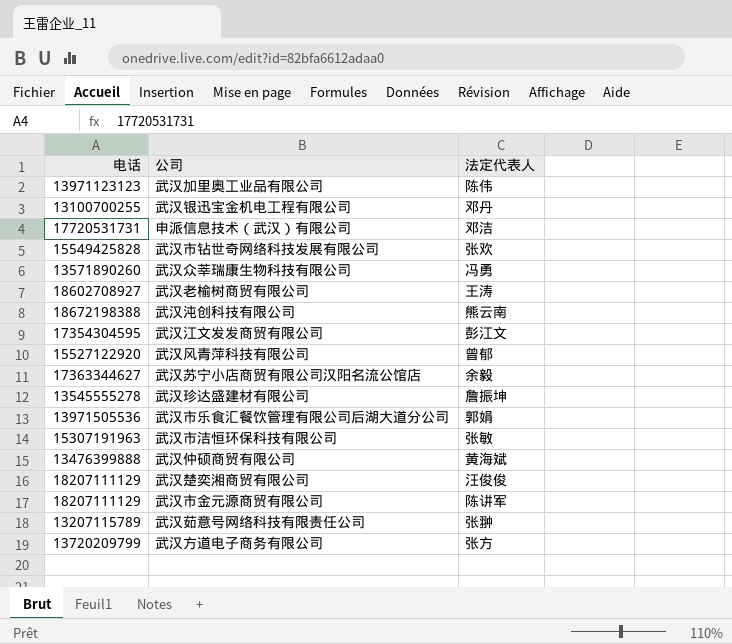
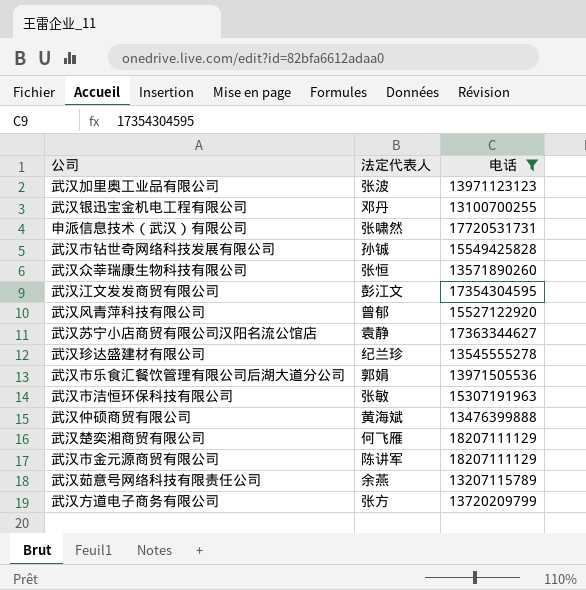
filter: none -> 电话 <= 18207111129
column 电话 | position: 1 -> 3
武汉加里奥工业品有限公司 | 法定代表人: 陈伟 -> 张波
申派信息技术（武汉）有限公司 | 法定代表人: 邓洁 -> 张啸然
武汉市钻世奇网络科技发展有限公司 | 法定代表人: 张欢 -> 孙铖
武汉众莘瑞康生物科技有限公司 | 法定代表人: 冯勇 -> 张恒
武汉苏宁小店商贸有限公司汉阳名流公馆店 | 法定代表人: 余毅 -> 袁静
武汉珍达盛建材有限公司 | 法定代表人: 詹振坤 -> 纪兰珍
武汉楚奕湘商贸有限公司 | 法定代表人: 汪俊俊 -> 何飞雁
武汉茹意号网络科技有限责任公司 | 法定代表人: 张翀 -> 余燕

